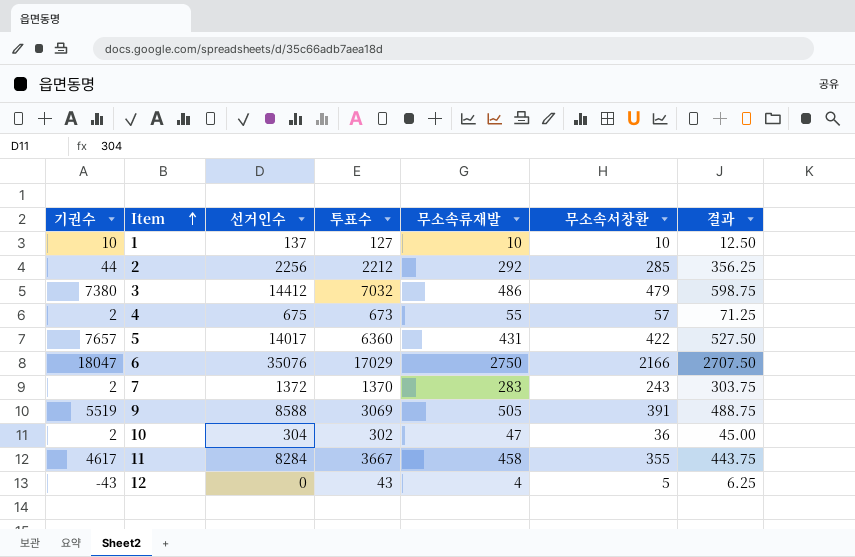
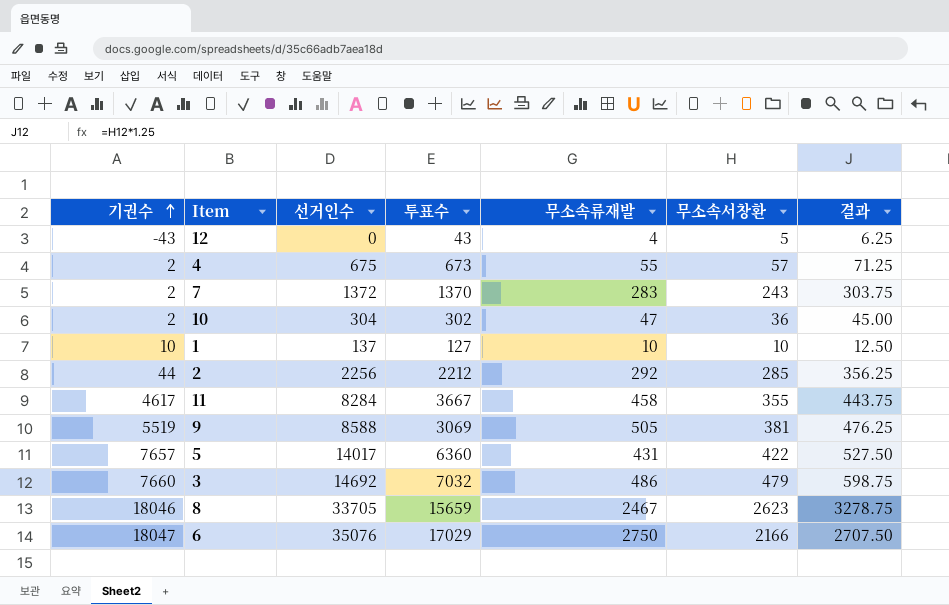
row order: Item ascending -> 기권수 ascending
9 | 무소속서창환: 391 -> 381
9 | 결과: 488.75 -> 476.25
3 | 기권수: 7380 -> 7660
3 | 선거인수: 14412 -> 14692
row 8: none -> 18046 | 33705 | 15659 | 2467 | 2623 | 3278.75

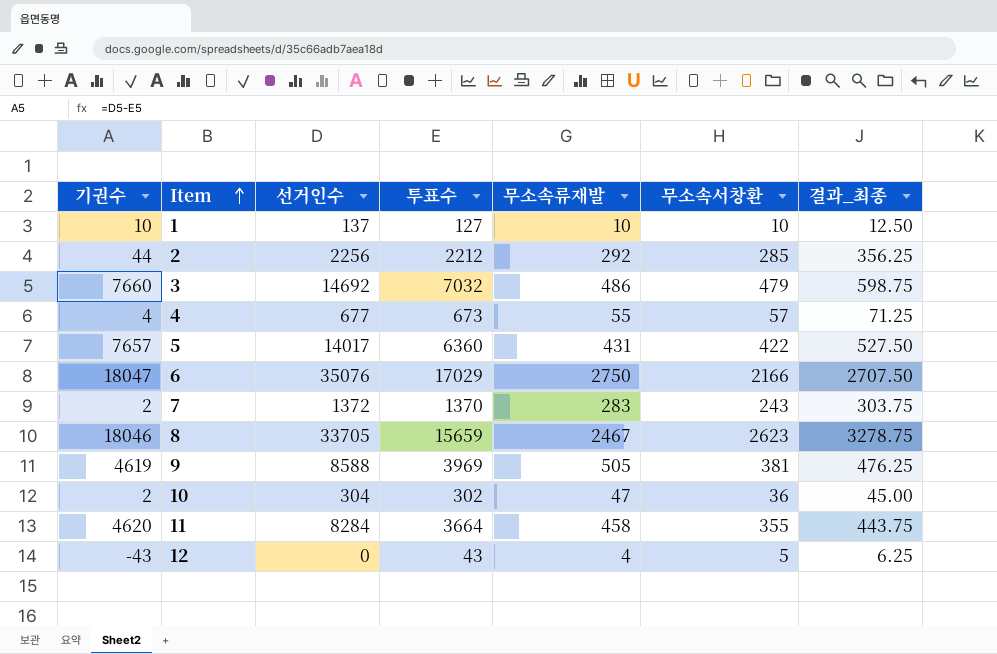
row order: 기권수 ascending -> Item ascending
column name: 결과 -> 결과_최종
4 | 기권수: 2 -> 4
4 | 선거인수: 675 -> 677
9 | 기권수: 5519 -> 4619
9 | 투표수: 3069 -> 3969
11 | 기권수: 4617 -> 4620
11 | 투표수: 3667 -> 3664

